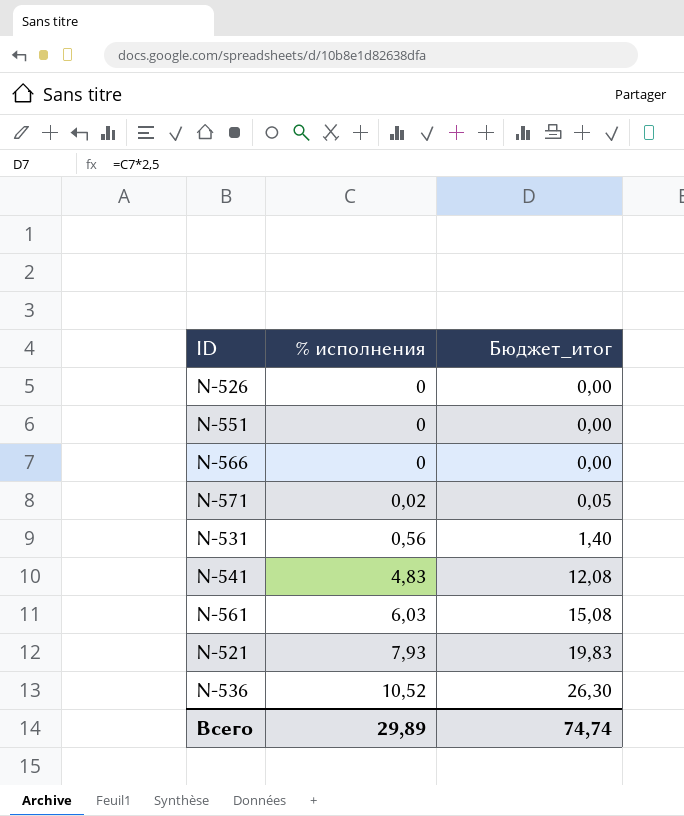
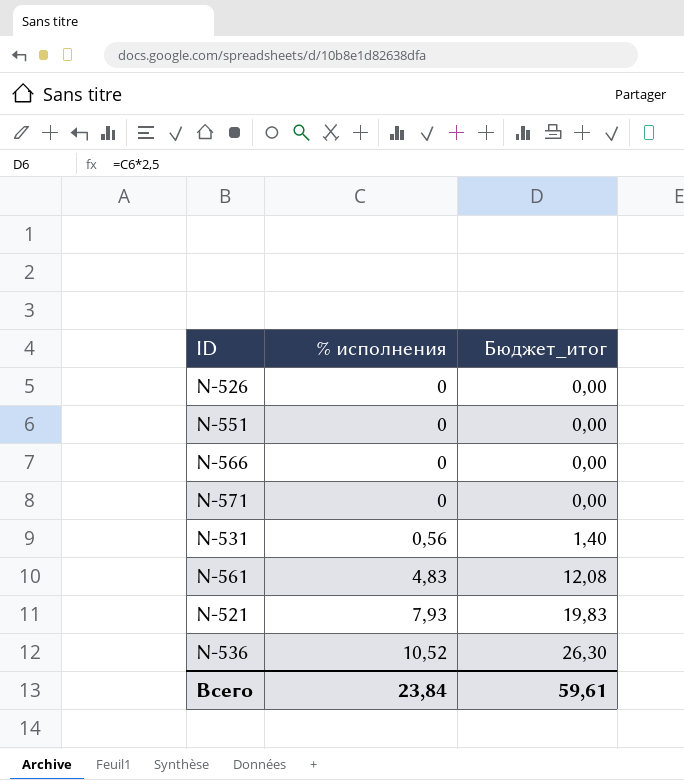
row N-541: 4,83 | 12,08 -> none
N-571 | % исполнения: 0,02 -> 0
N-571 | Бюджет_итог: 0,05 -> 0,00
N-561 | % исполнения: 6,03 -> 4,83
N-561 | Бюджет_итог: 15,08 -> 12,08
Всего | % исполнения: 29,89 -> 23,84
Всего | Бюджет_итог: 74,74 -> 59,61

